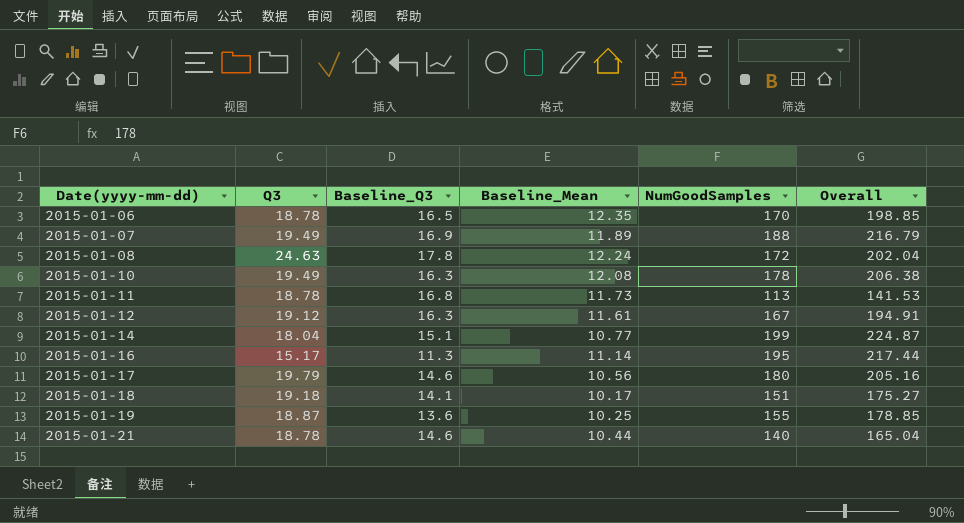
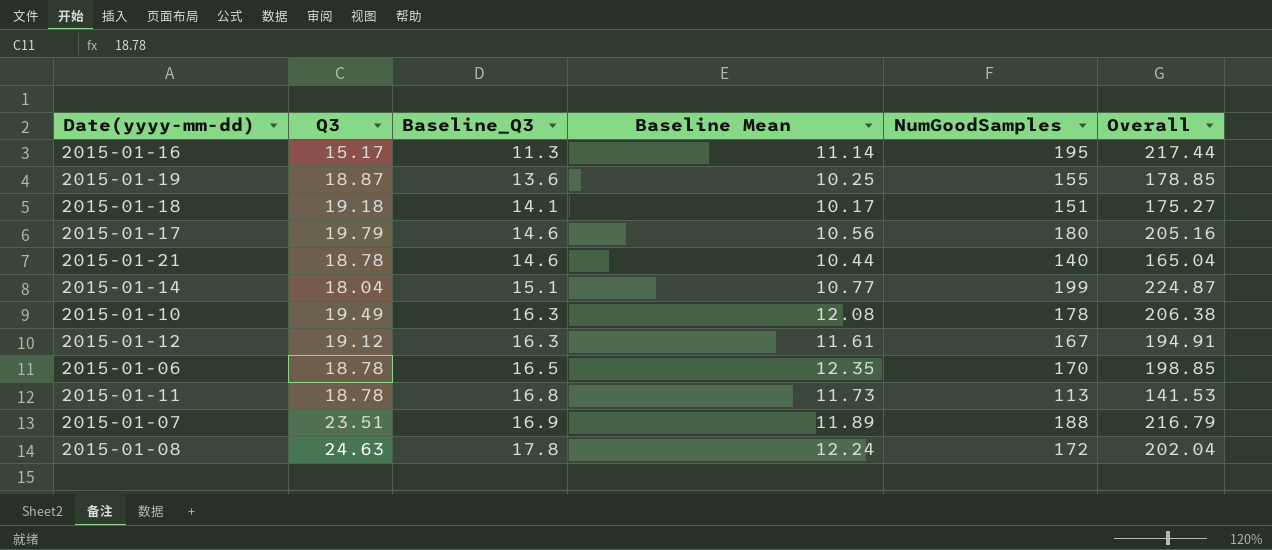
row order: Date(yyyy-mm-dd) ascending -> Baseline_Q3 ascending
column name: Baseline_Mean -> Baseline Mean
2015-01-07 | Q3: 19.49 -> 23.51

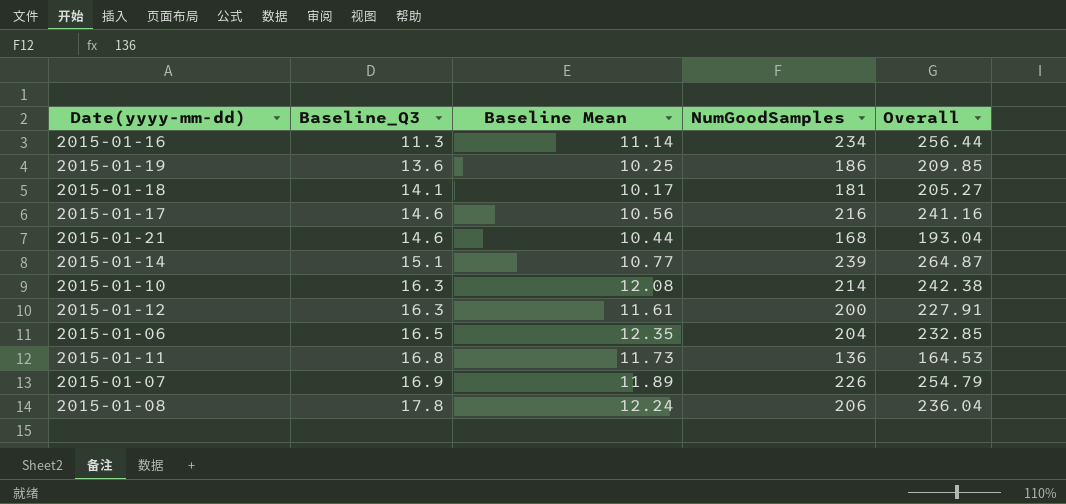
column Q3 | position: 2 -> none
2015-01-16 | NumGoodSamples: 195 -> 234
2015-01-16 | Overall: 217.44 -> 256.44
2015-01-19 | NumGoodSamples: 155 -> 186
2015-01-19 | Overall: 178.85 -> 209.85
2015-01-18 | NumGoodSamples: 151 -> 181
2015-01-18 | Overall: 175.27 -> 205.27
2015-01-17 | NumGoodSamples: 180 -> 216
2015-01-17 | Overall: 205.16 -> 241.16
2015-01-21 | NumGoodSamples: 140 -> 168
2015-01-21 | Overall: 165.04 -> 193.04
2015-01-14 | NumGoodSamples: 199 -> 239
2015-01-14 | Overall: 224.87 -> 264.87
2015-01-10 | NumGoodSamples: 178 -> 214
2015-01-10 | Overall: 206.38 -> 242.38
2015-01-12 | NumGoodSamples: 167 -> 200
2015-01-12 | Overall: 194.91 -> 227.91
2015-01-06 | NumGoodSamples: 170 -> 204
2015-01-06 | Overall: 198.85 -> 232.85
2015-01-11 | NumGoodSamples: 113 -> 136
2015-01-11 | Overall: 141.53 -> 164.53
2015-01-07 | NumGoodSamples: 188 -> 226
2015-01-07 | Overall: 216.79 -> 254.79
2015-01-08 | NumGoodSamples: 172 -> 206
2015-01-08 | Overall: 202.04 -> 236.04

